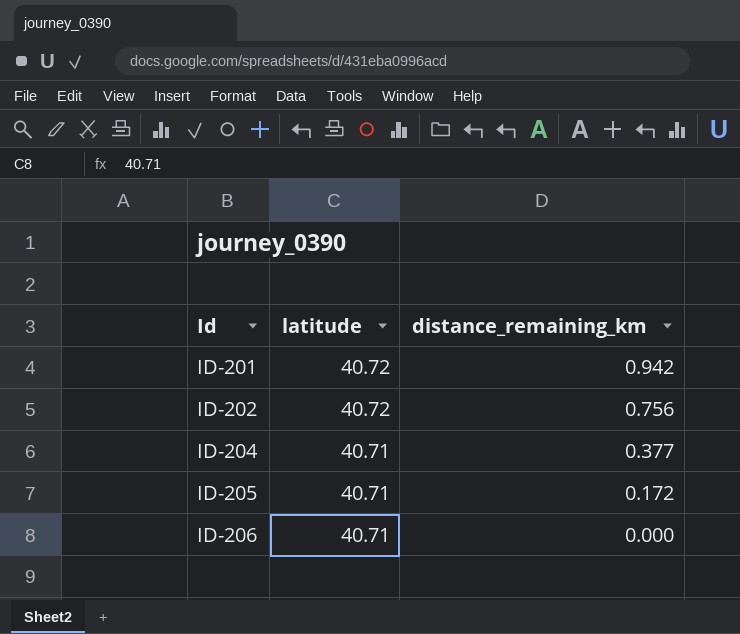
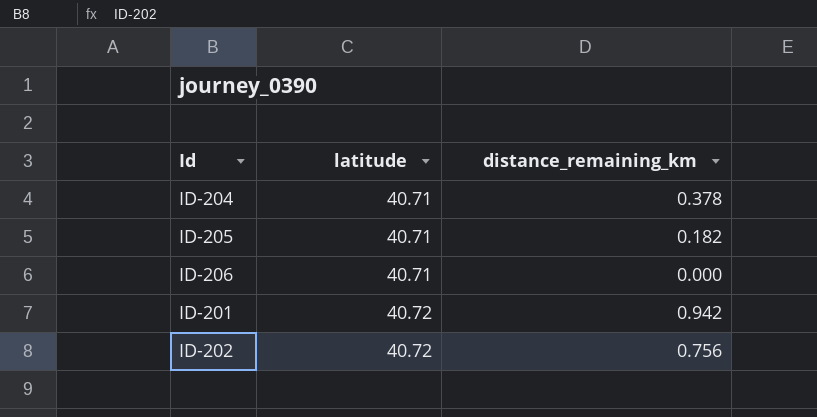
row order: Id ascending -> latitude ascending
ID-204 | distance_remaining_km: 0.377 -> 0.378
ID-205 | distance_remaining_km: 0.172 -> 0.182

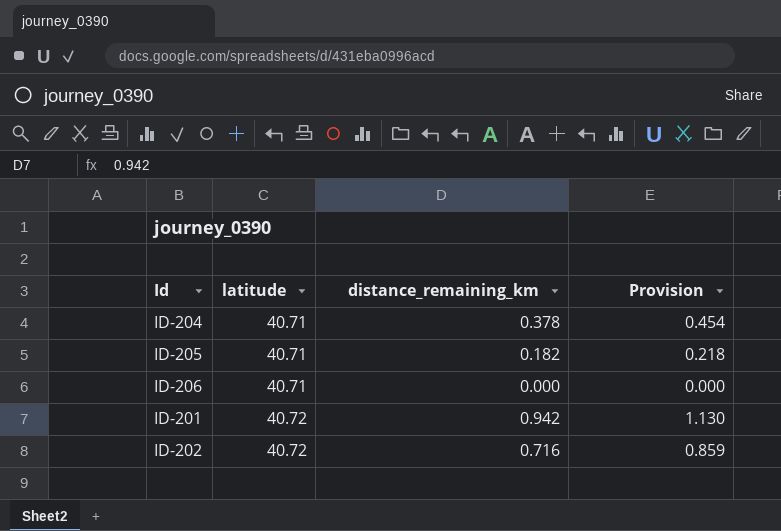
column Provision | formula: none -> [distance_remaining_km] * 1.2
ID-202 | distance_remaining_km: 0.756 -> 0.716

